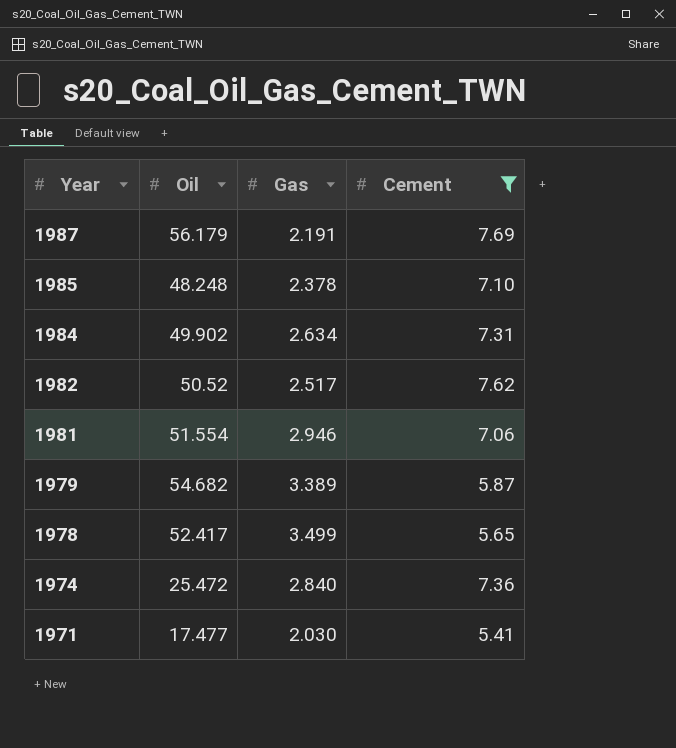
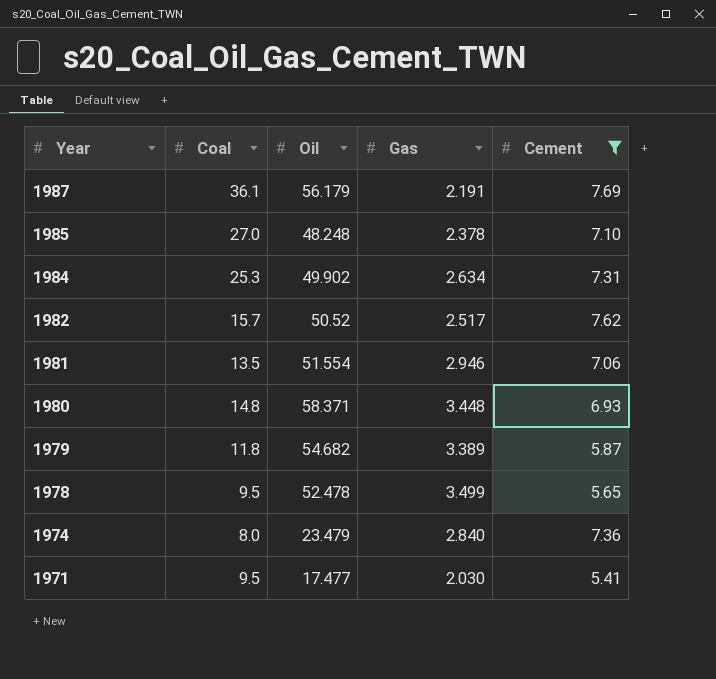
column Coal | position: none -> 2
row 1980: none -> 14.8 | 58.371 | 3.448 | 6.93
1978 | Oil: 52.417 -> 52.478
1974 | Oil: 25.472 -> 23.479

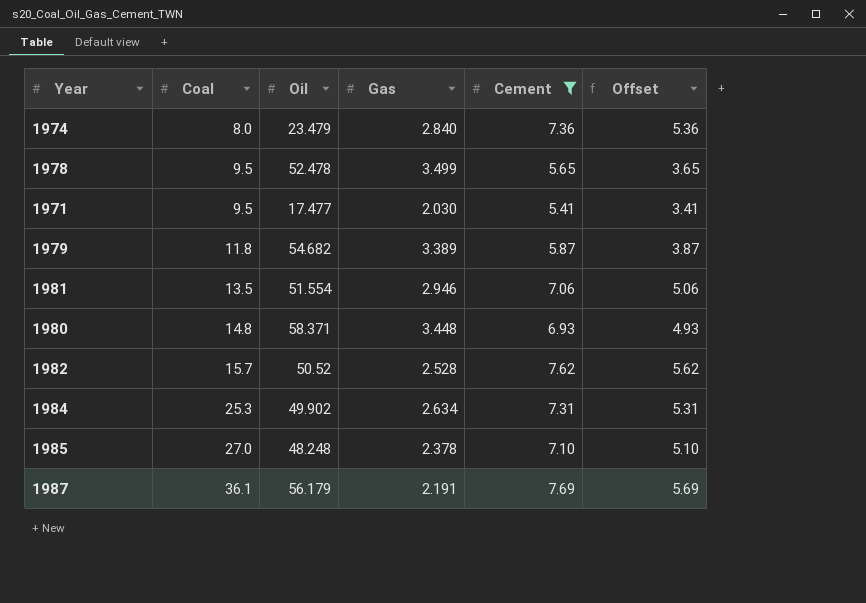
row order: Year descending -> Coal ascending
column Offset | formula: none -> [Cement] - 2
1982 | Gas: 2.517 -> 2.528

